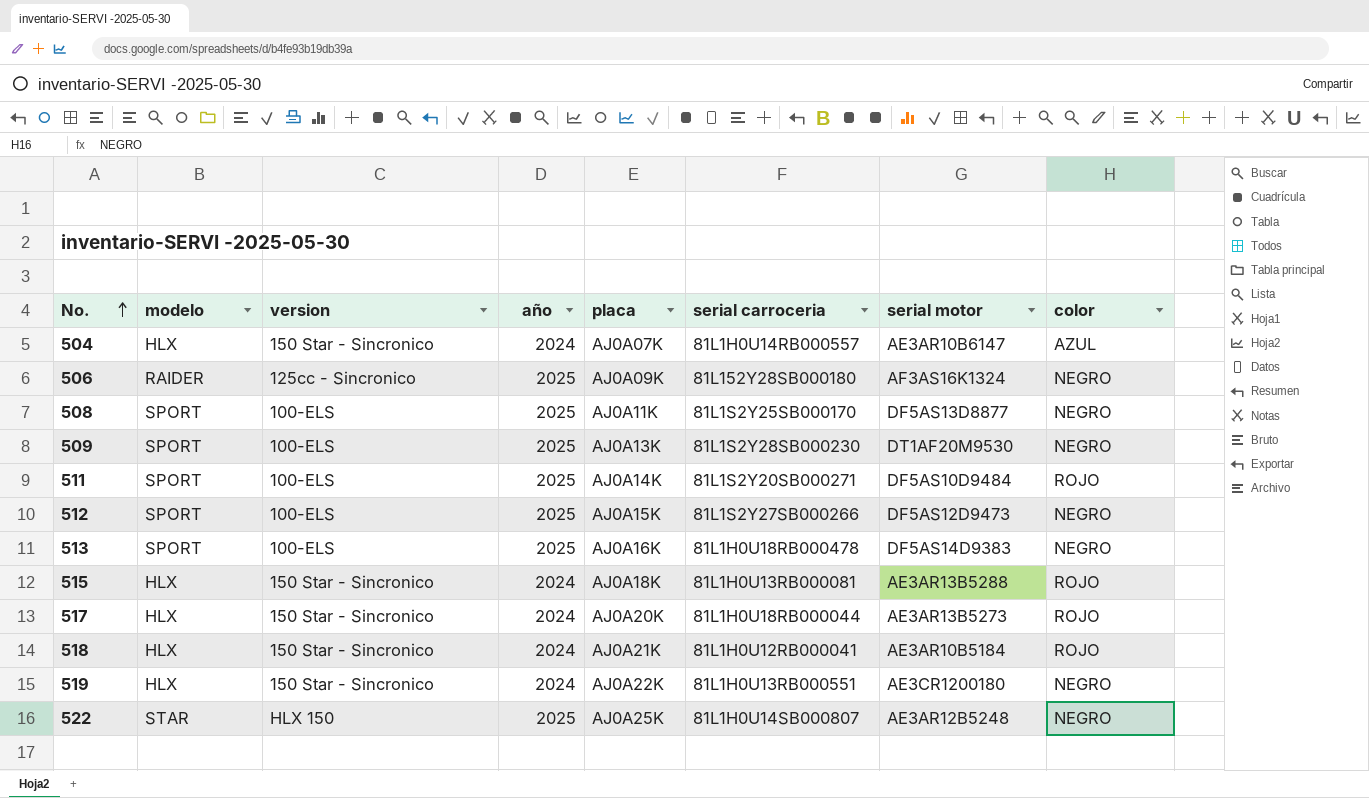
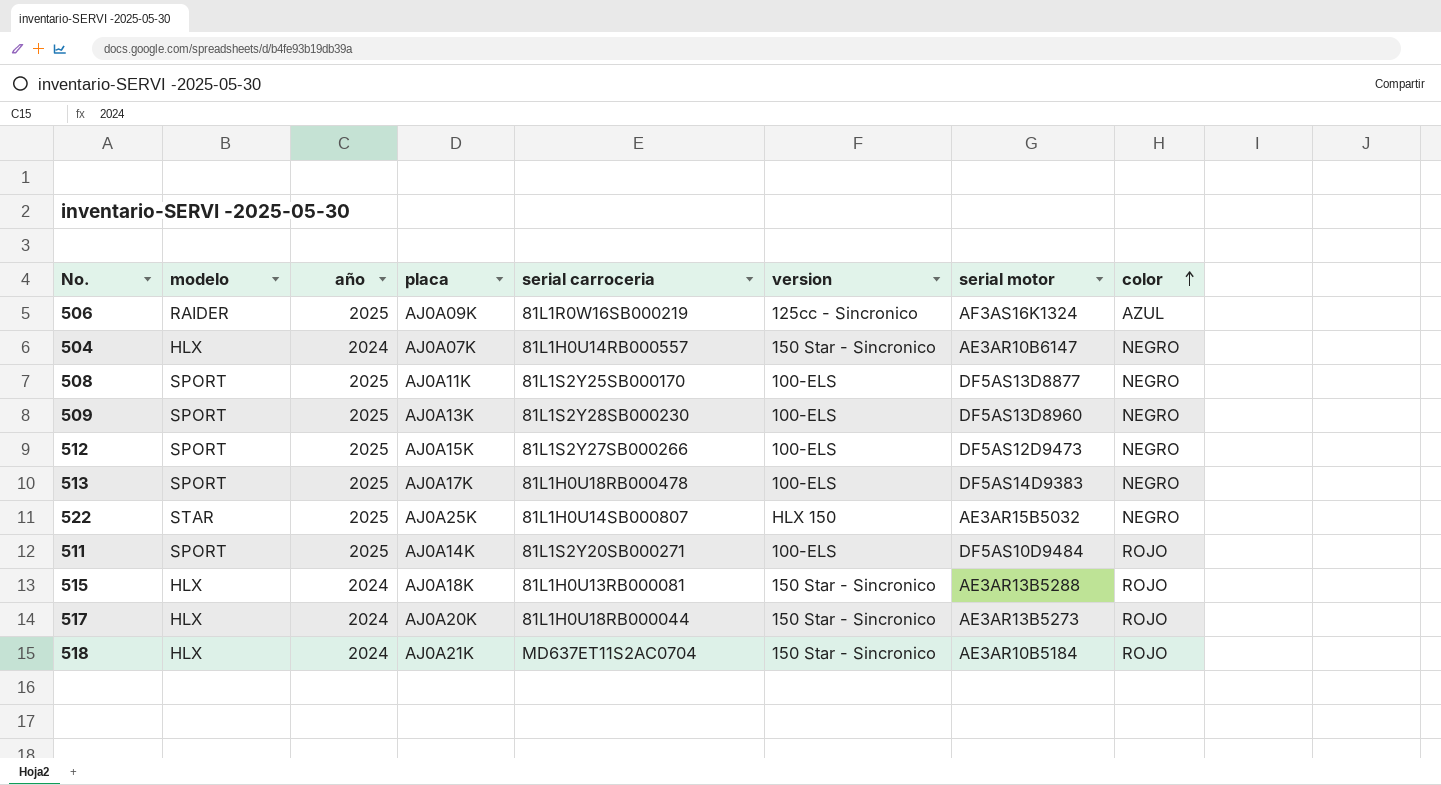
row order: No. ascending -> color ascending
column version | position: 3 -> 6
row 519: HLX | 150 Star - Sincronico | 2024 | AJ0A22K | 81L1H0U13RB000551 | AE3CR1200180 | NEGRO -> none
506 | serial carroceria: 81L152Y28SB000180 -> 81L1R0W16SB000219
506 | color: NEGRO -> AZUL
504 | color: AZUL -> NEGRO
509 | serial motor: DT1AF20M9530 -> DF5AS13D8960
513 | placa: AJ0A16K -> AJ0A17K
522 | serial motor: AE3AR12B5248 -> AE3AR15B5032
518 | serial carroceria: 81L1H0U12RB000041 -> MD637ET11S2AC0704

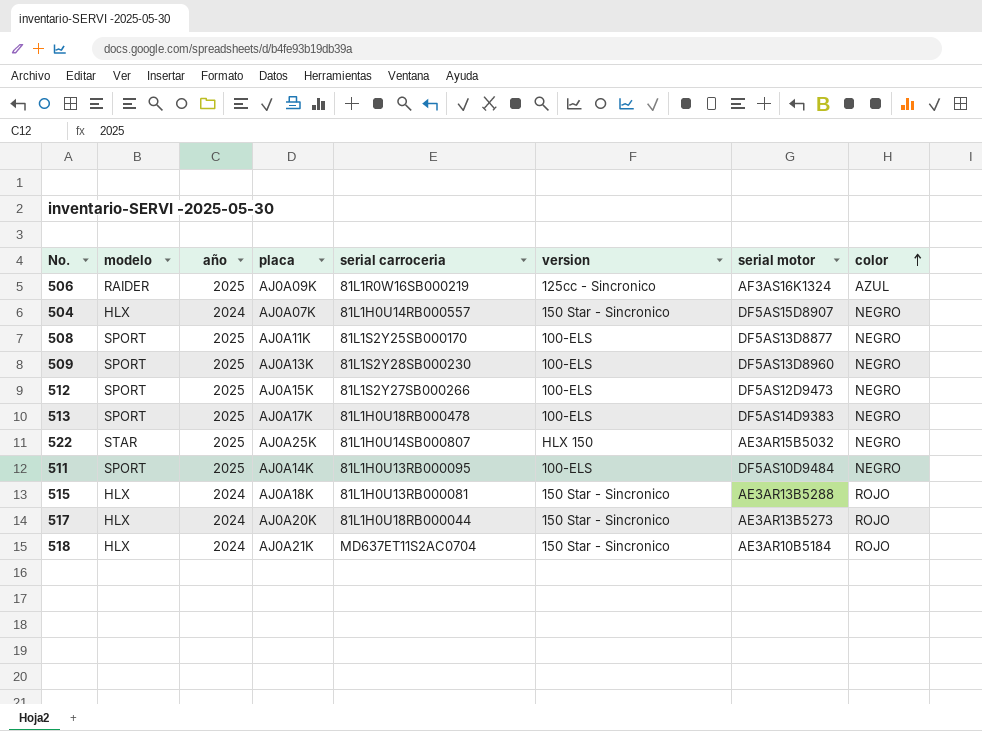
504 | serial motor: AE3AR10B6147 -> DF5AS15D8907
511 | serial carroceria: 81L1S2Y20SB000271 -> 81L1H0U13RB000095
511 | color: ROJO -> NEGRO

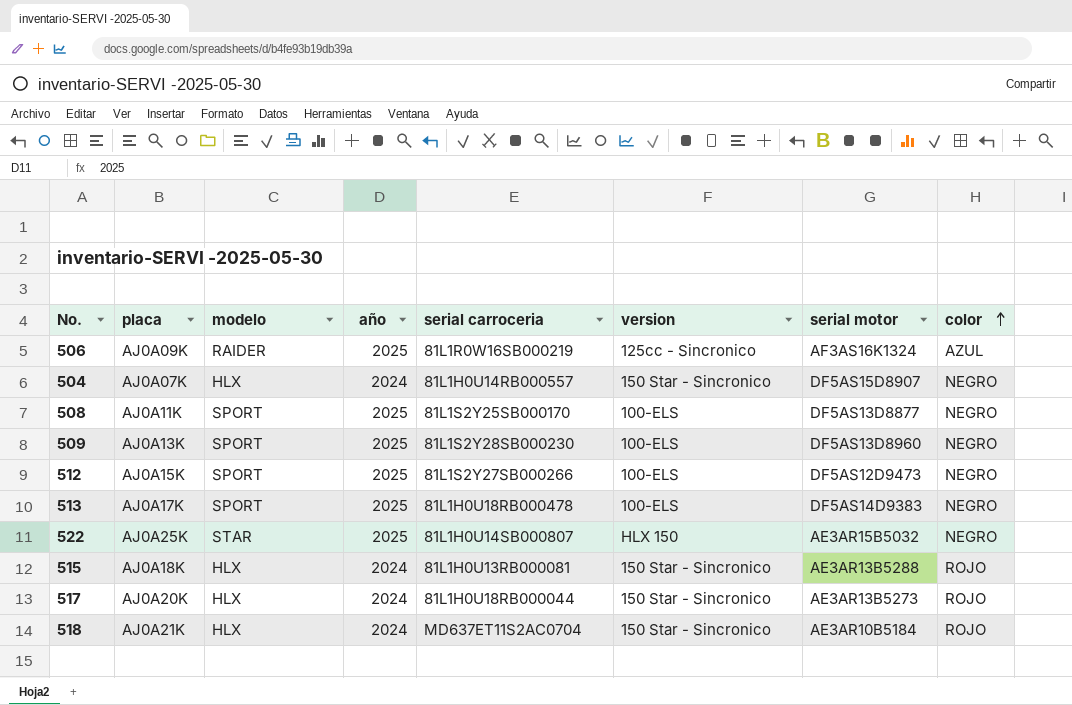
column placa | position: 4 -> 2
row 511: SPORT | 2025 | AJ0A14K | 81L1H0U13RB000095 | 100-ELS | DF5AS10D9484 | NEGRO -> none

